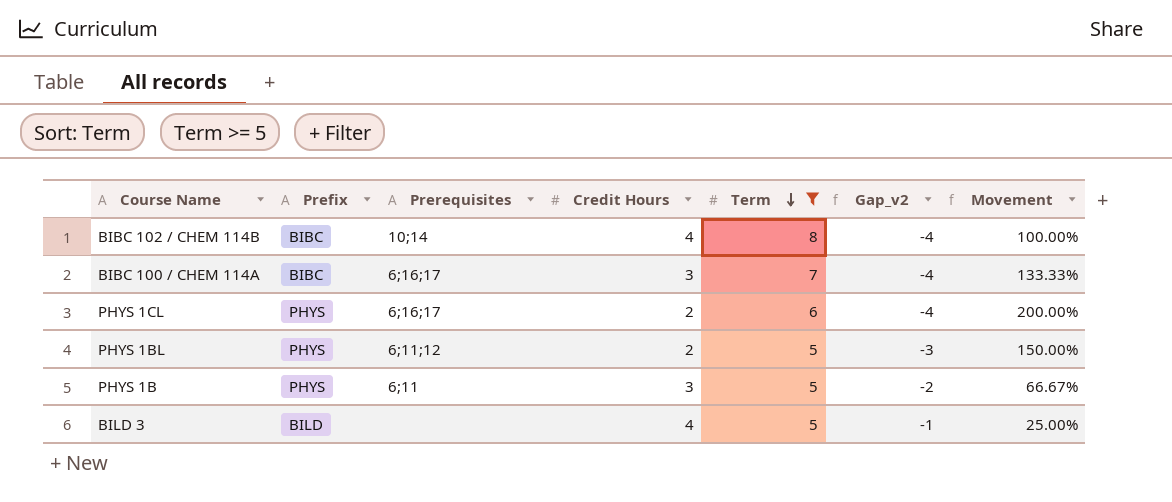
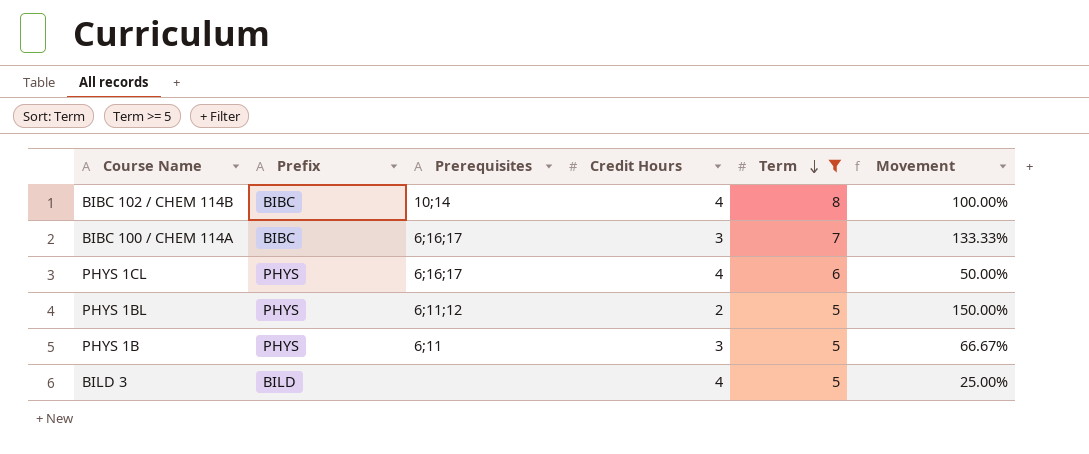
column Gap_v2 | formula: [Credit Hours] - [Term] -> none
PHYS 1CL | Credit Hours: 2 -> 4
PHYS 1CL | Movement: 200.00% -> 50.00%

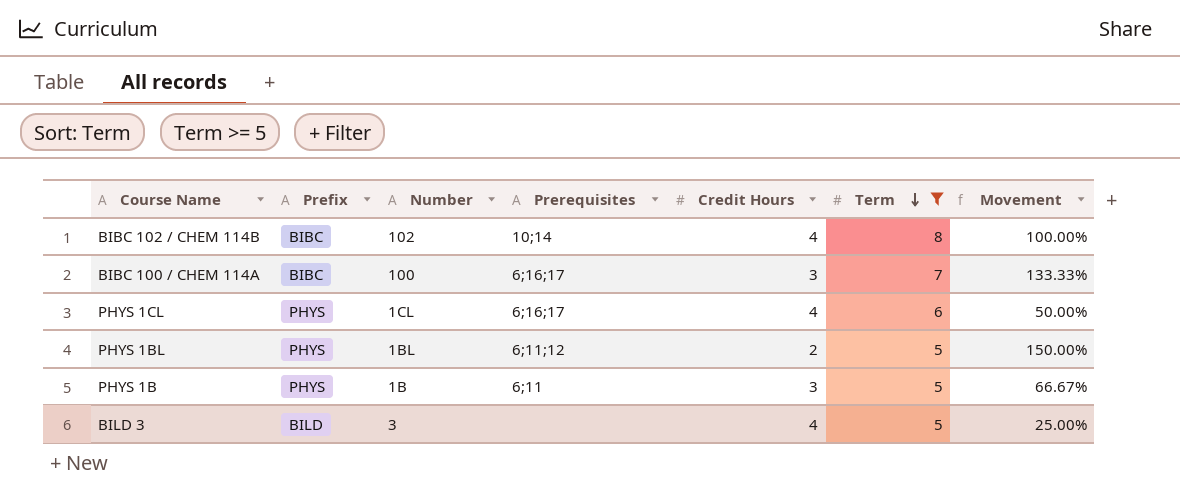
column Number | position: none -> 3

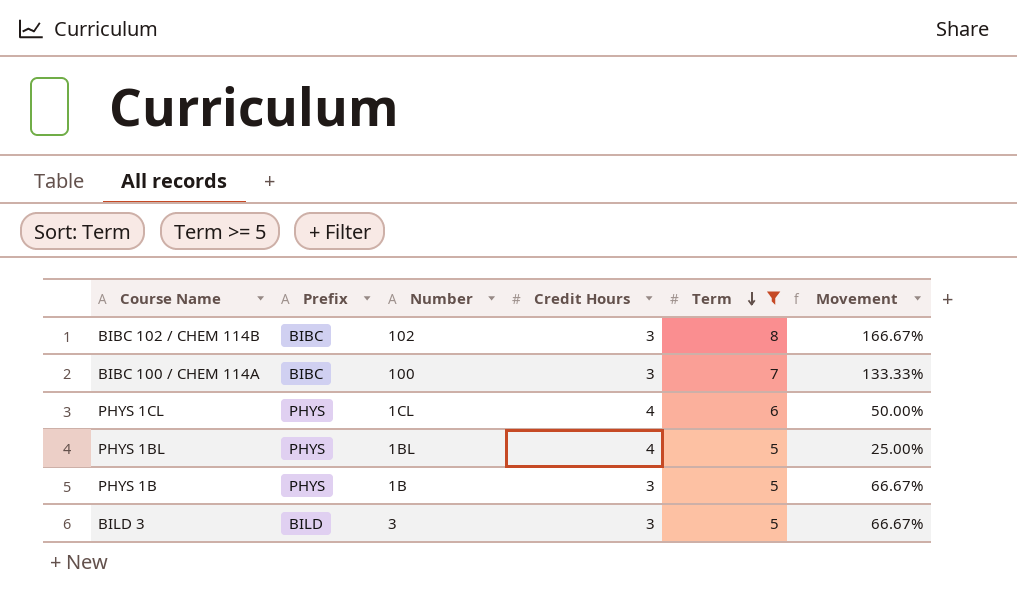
column Prerequisites | position: 4 -> none
BIBC 102 / CHEM 114B | Credit Hours: 4 -> 3
BIBC 102 / CHEM 114B | Movement: 100.00% -> 166.67%
PHYS 1BL | Credit Hours: 2 -> 4
PHYS 1BL | Movement: 150.00% -> 25.00%
BILD 3 | Credit Hours: 4 -> 3
BILD 3 | Movement: 25.00% -> 66.67%

